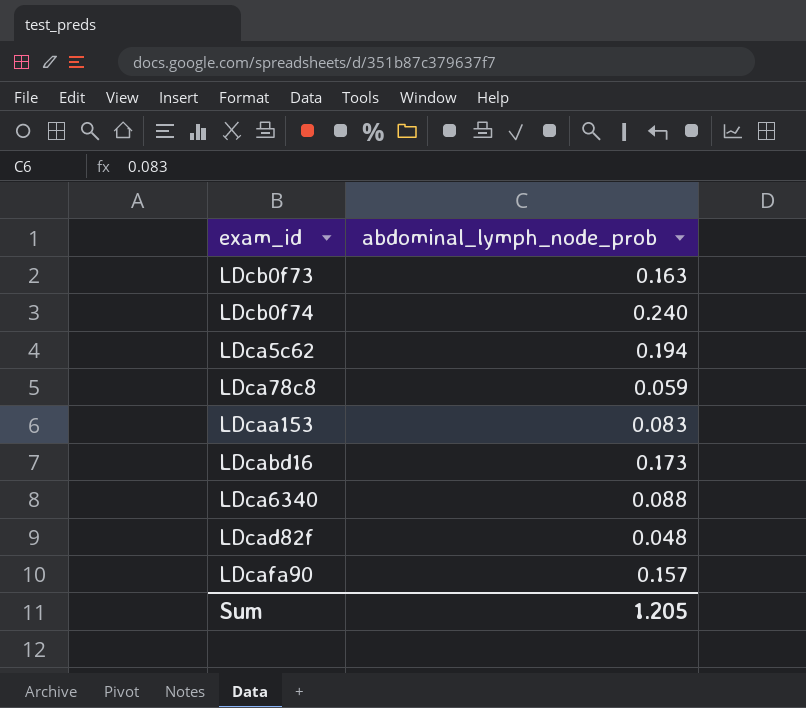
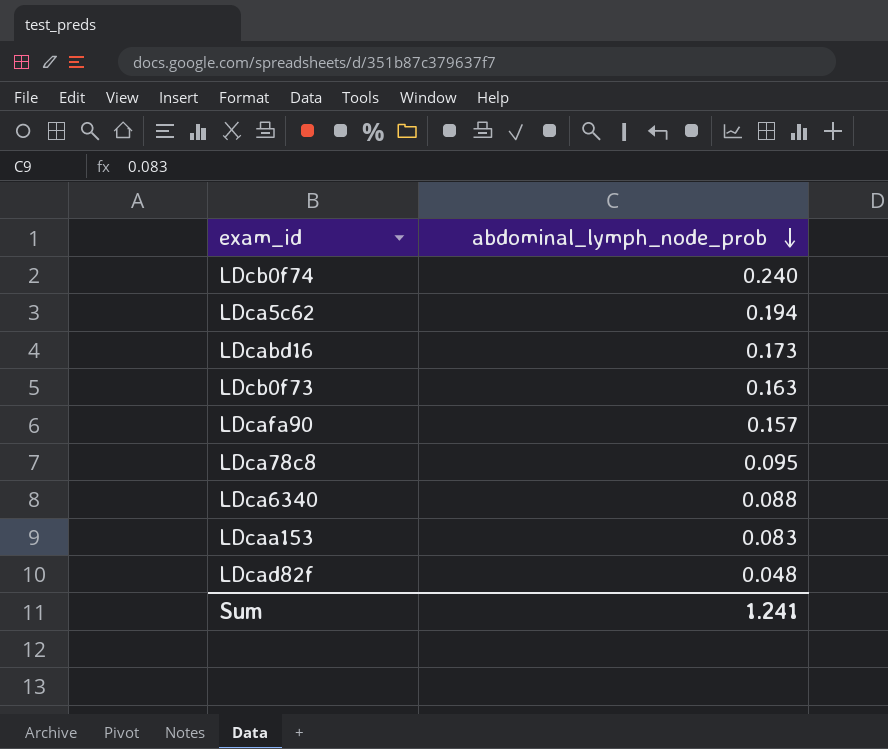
row order: none -> abdominal_lymph_node_prob descending
LDca78c8 | abdominal_lymph_node_prob: 0.059 -> 0.095
Sum | abdominal_lymph_node_prob: 1.205 -> 1.241

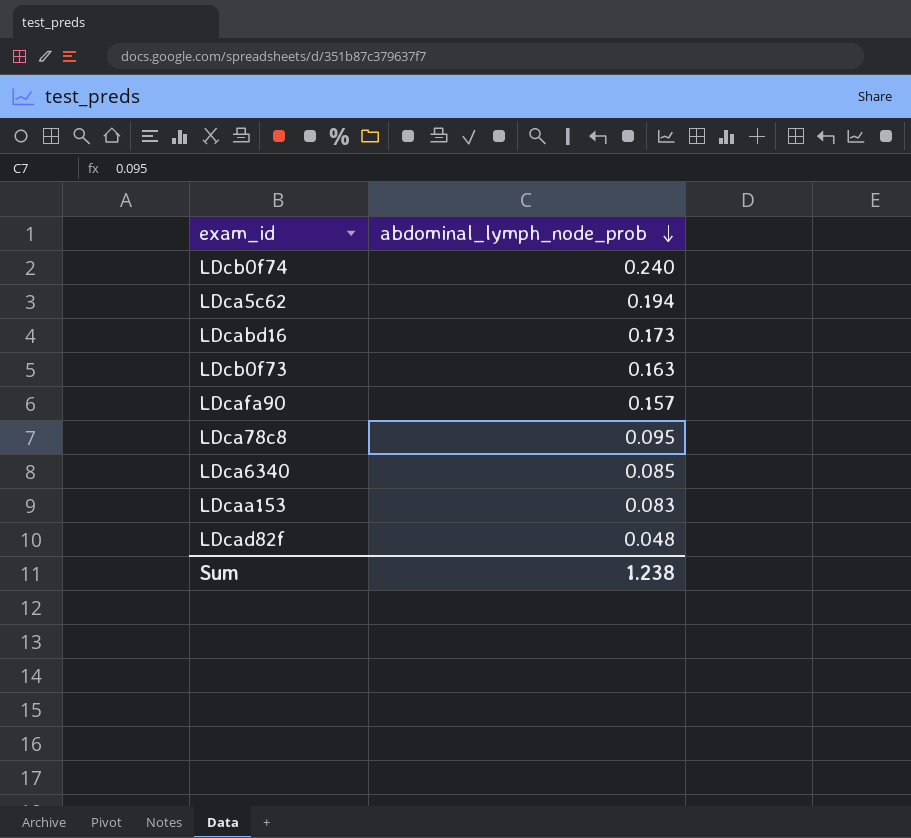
LDca6340 | abdominal_lymph_node_prob: 0.088 -> 0.085
Sum | abdominal_lymph_node_prob: 1.241 -> 1.238

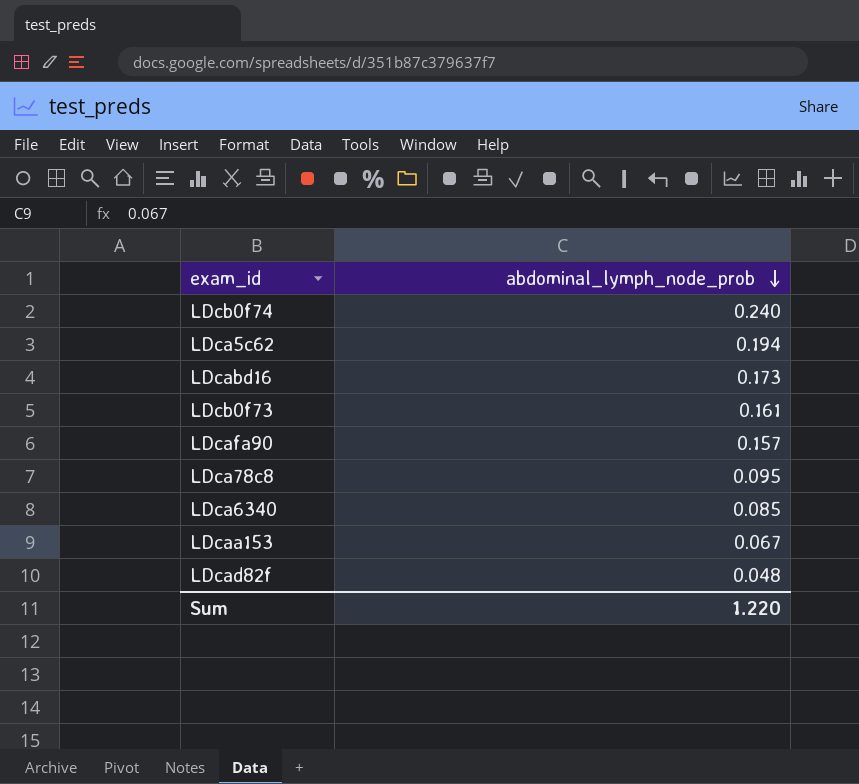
LDcb0f73 | abdominal_lymph_node_prob: 0.163 -> 0.161
LDcaa153 | abdominal_lymph_node_prob: 0.083 -> 0.067
Sum | abdominal_lymph_node_prob: 1.238 -> 1.220

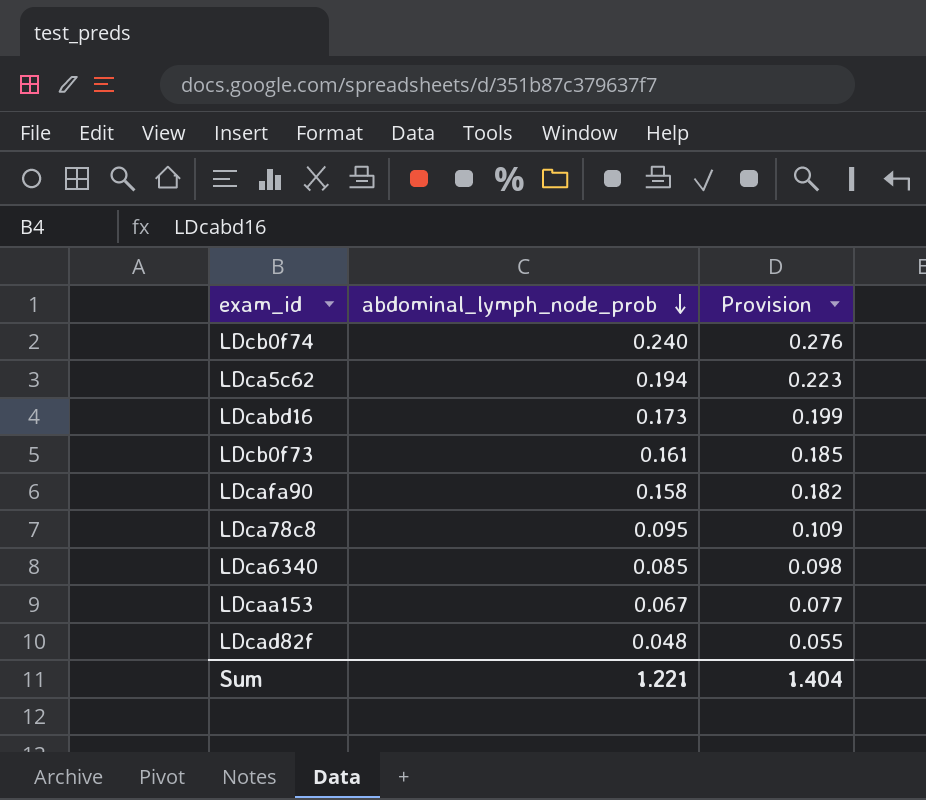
column Provision | formula: none -> [abdominal_lymph_node_prob] * 1.15
LDcafa90 | abdominal_lymph_node_prob: 0.157 -> 0.158
Sum | abdominal_lymph_node_prob: 1.220 -> 1.221

